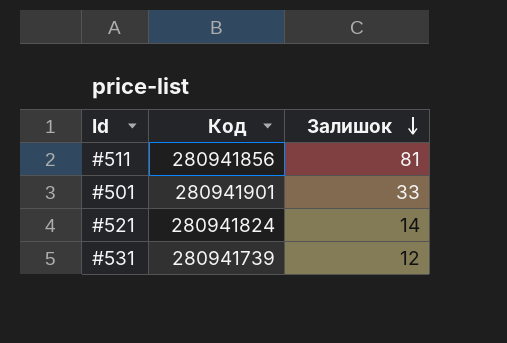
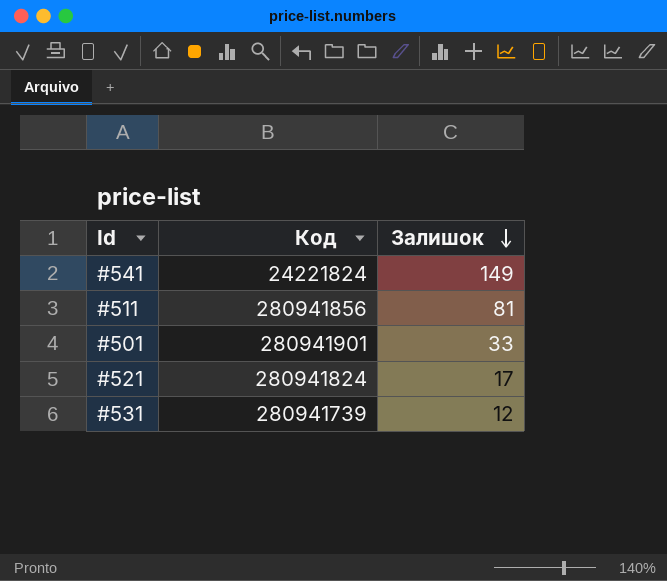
row #541: none -> 24221824 | 149
#521 | Залишок: 14 -> 17

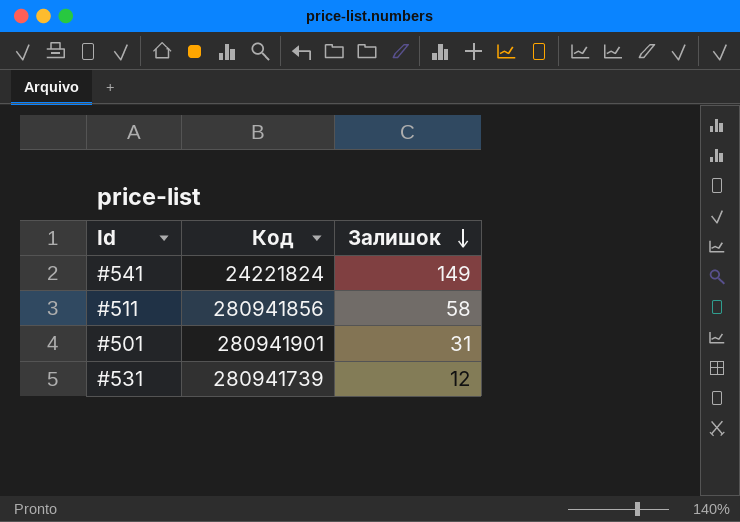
row #521: 280941824 | 17 -> none
#511 | Залишок: 81 -> 58
#501 | Залишок: 33 -> 31

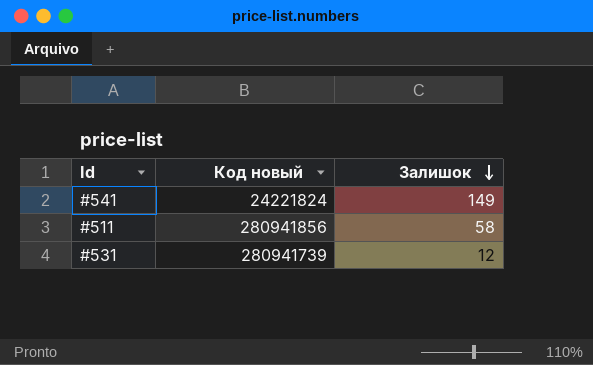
column name: Код -> Код новый
row #501: 280941901 | 31 -> none

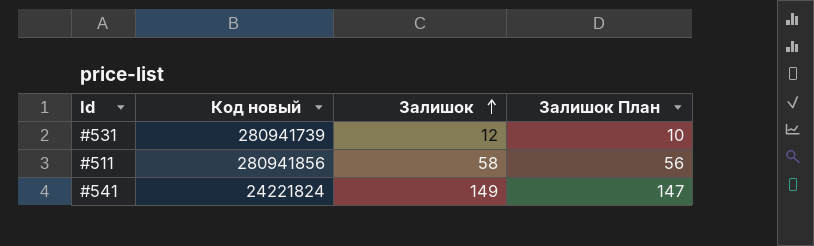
row order: Залишок descending -> Залишок ascending
column Залишок План | formula: none -> [Залишок] - 2

